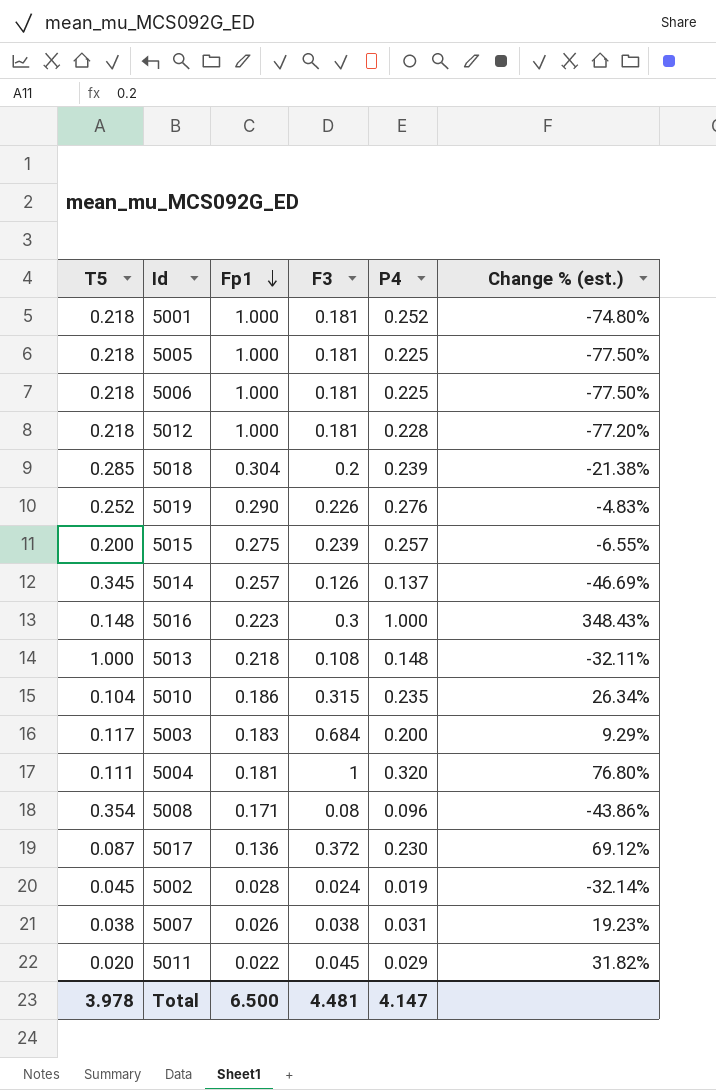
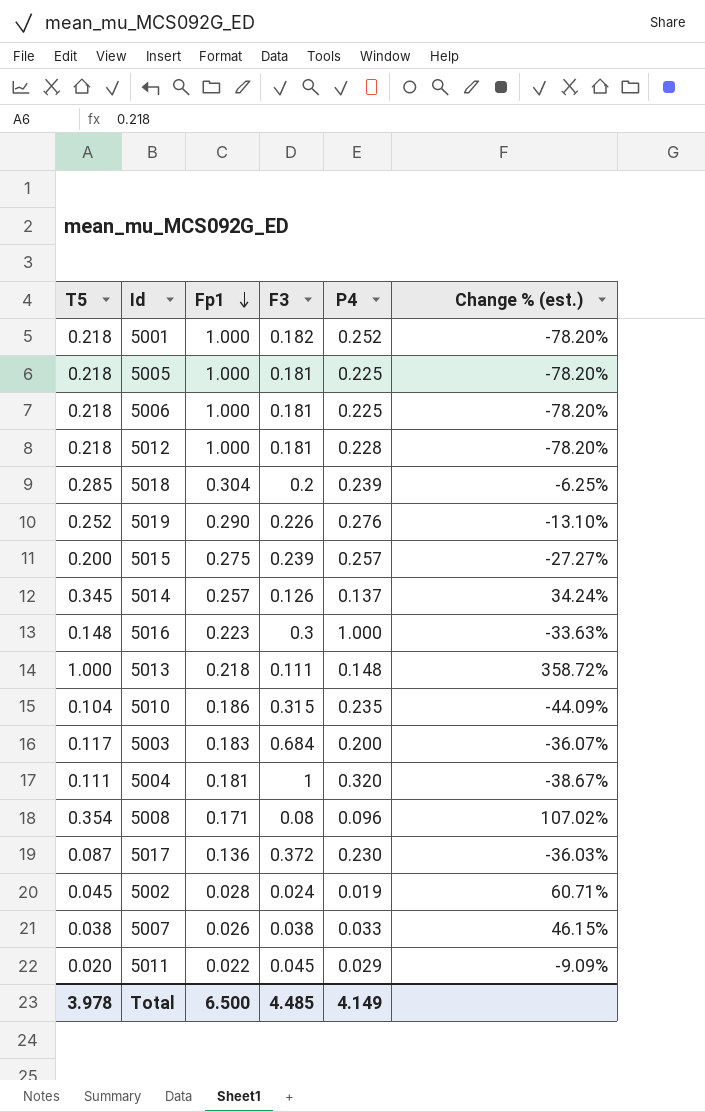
column Change % (est.) | formula: ([P4] - [Fp1]) / [Fp1] -> ([T5] - [Fp1]) / [Fp1]
5001 | F3: 0.181 -> 0.182
5013 | F3: 0.108 -> 0.111
5007 | P4: 0.031 -> 0.033
Total | F3: 4.481 -> 4.485
Total | P4: 4.147 -> 4.149

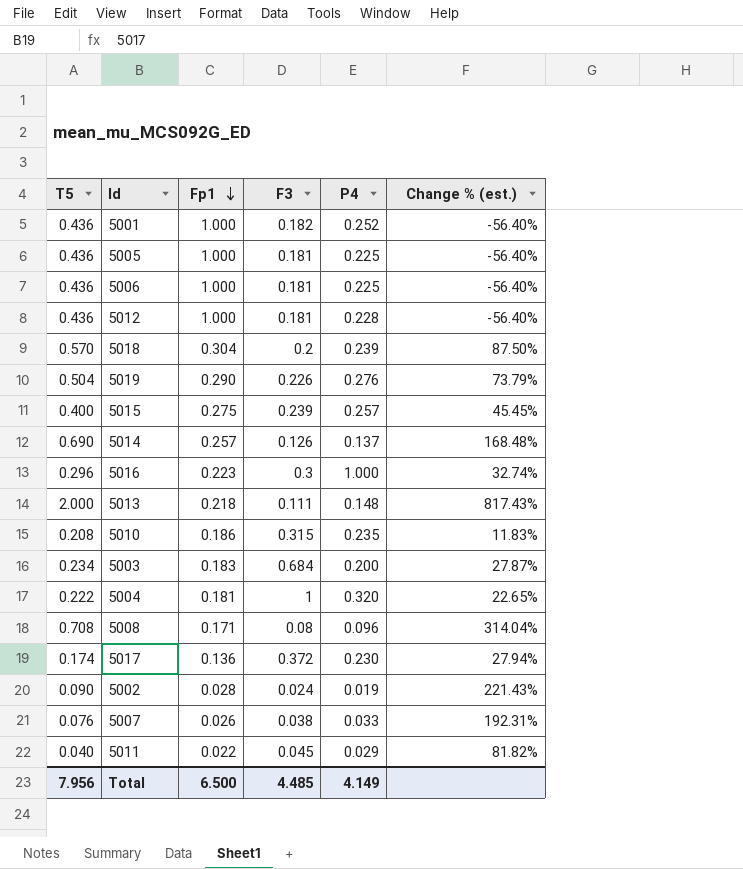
5001 | T5: 0.218 -> 0.436
5001 | Change % (est.): -78.20% -> -56.40%
5005 | T5: 0.218 -> 0.436
5005 | Change % (est.): -78.20% -> -56.40%
5006 | T5: 0.218 -> 0.436
5006 | Change % (est.): -78.20% -> -56.40%
5012 | T5: 0.218 -> 0.436
5012 | Change % (est.): -78.20% -> -56.40%
5018 | T5: 0.285 -> 0.570
5018 | Change % (est.): -6.25% -> 87.50%
5019 | T5: 0.252 -> 0.504
5019 | Change % (est.): -13.10% -> 73.79%
5015 | T5: 0.200 -> 0.400
5015 | Change % (est.): -27.27% -> 45.45%
5014 | T5: 0.345 -> 0.690
5014 | Change % (est.): 34.24% -> 168.48%
5016 | T5: 0.148 -> 0.296
5016 | Change % (est.): -33.63% -> 32.74%
5013 | T5: 1.000 -> 2.000
5013 | Change % (est.): 358.72% -> 817.43%
5010 | T5: 0.104 -> 0.208
5010 | Change % (est.): -44.09% -> 11.83%
5003 | T5: 0.117 -> 0.234
5003 | Change % (est.): -36.07% -> 27.87%
5004 | T5: 0.111 -> 0.222
5004 | Change % (est.): -38.67% -> 22.65%
5008 | T5: 0.354 -> 0.708
5008 | Change % (est.): 107.02% -> 314.04%
5017 | T5: 0.087 -> 0.174
5017 | Change % (est.): -36.03% -> 27.94%
5002 | T5: 0.045 -> 0.090
5002 | Change % (est.): 60.71% -> 221.43%
5007 | T5: 0.038 -> 0.076
5007 | Change % (est.): 46.15% -> 192.31%
5011 | T5: 0.020 -> 0.040
5011 | Change % (est.): -9.09% -> 81.82%
Total | T5: 3.978 -> 7.956

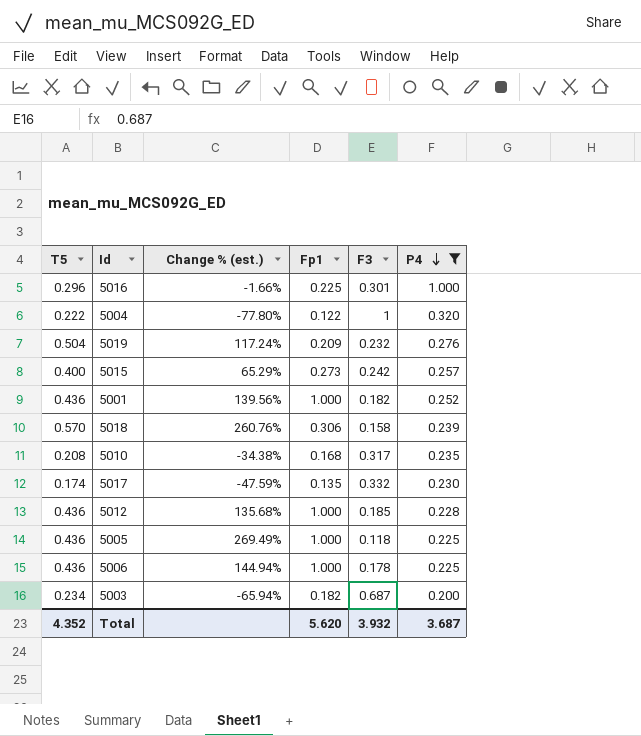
filter: none -> P4 >= 0.200
row order: Fp1 descending -> P4 descending
column Change % (est.) | formula: ([T5] - [Fp1]) / [Fp1] -> ([T5] - [F3]) / [F3]
column Change % (est.) | position: 6 -> 3
5016 | Fp1: 0.223 -> 0.225
5016 | F3: 0.3 -> 0.301
5004 | Fp1: 0.181 -> 0.122
5019 | Fp1: 0.290 -> 0.209
5019 | F3: 0.226 -> 0.232
5015 | Fp1: 0.275 -> 0.273
5015 | F3: 0.239 -> 0.242
5018 | Fp1: 0.304 -> 0.306
5018 | F3: 0.2 -> 0.158
5010 | Fp1: 0.186 -> 0.168
5010 | F3: 0.315 -> 0.317
5017 | Fp1: 0.136 -> 0.135
5017 | F3: 0.372 -> 0.332
5012 | F3: 0.181 -> 0.185
5005 | F3: 0.181 -> 0.118
5006 | F3: 0.181 -> 0.178
5003 | Fp1: 0.183 -> 0.182
5003 | F3: 0.684 -> 0.687
Total | T5: 7.956 -> 4.352
Total | Fp1: 6.500 -> 5.620
Total | F3: 4.485 -> 3.932
Total | P4: 4.149 -> 3.687

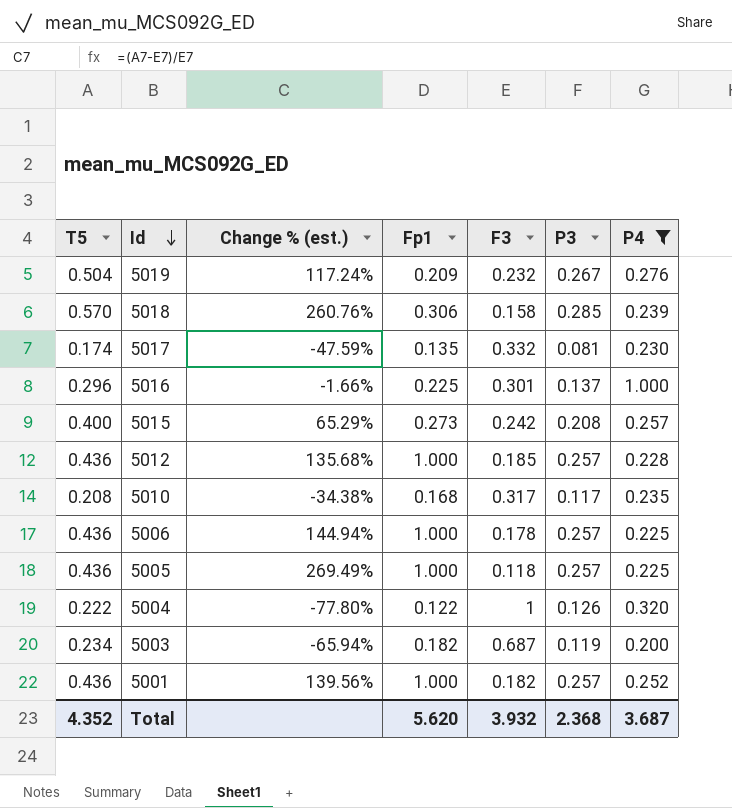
row order: P4 descending -> Id descending
column P3 | position: none -> 6

